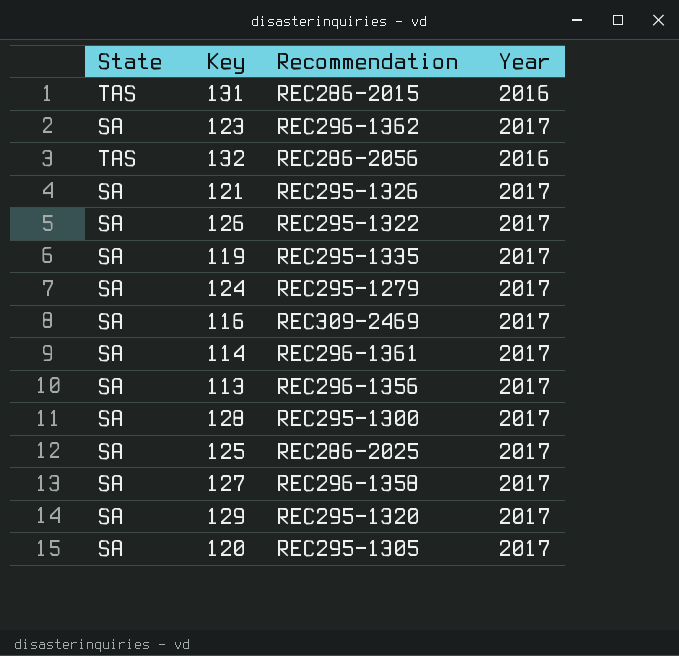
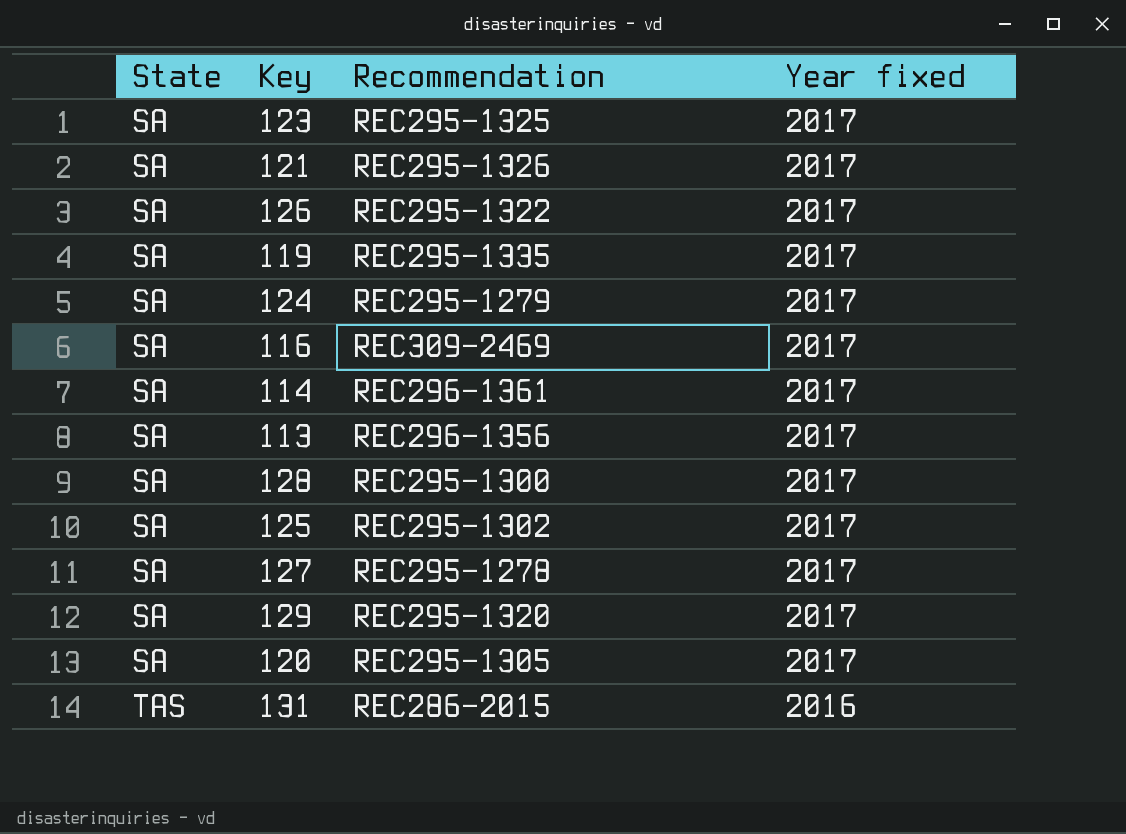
row order: none -> State ascending
column name: Year -> Year fixed
row 132: TAS | REC286-2056 | 2016 -> none
123 | Recommendation: REC296-1362 -> REC295-1325
125 | Recommendation: REC286-2025 -> REC295-1302
127 | Recommendation: REC296-1358 -> REC295-1278

